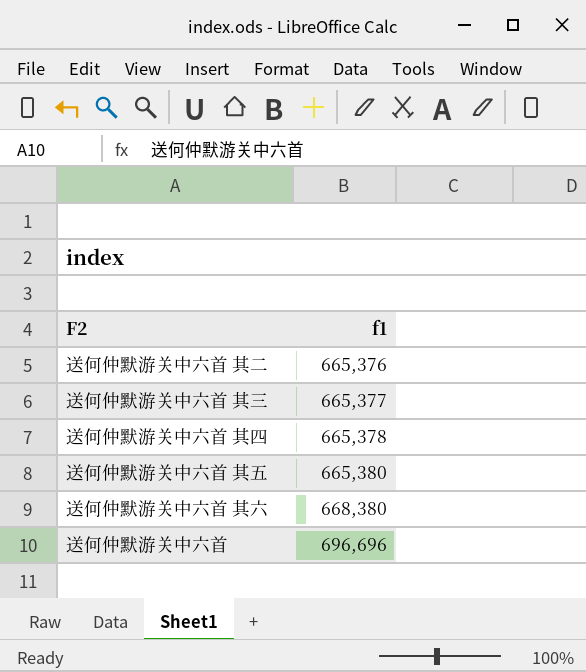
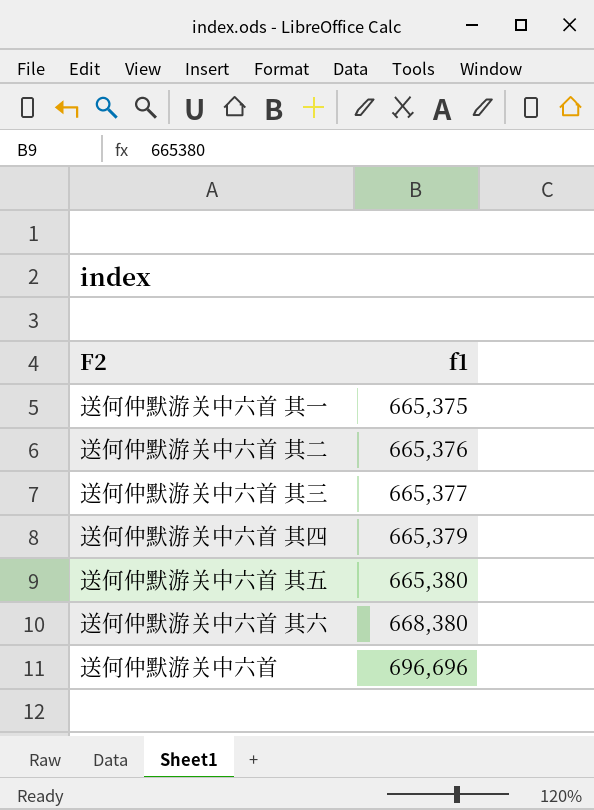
row 送何仲默游关中六首 其一: none -> 665,375
送何仲默游关中六首 其四 | f1: 665,378 -> 665,379

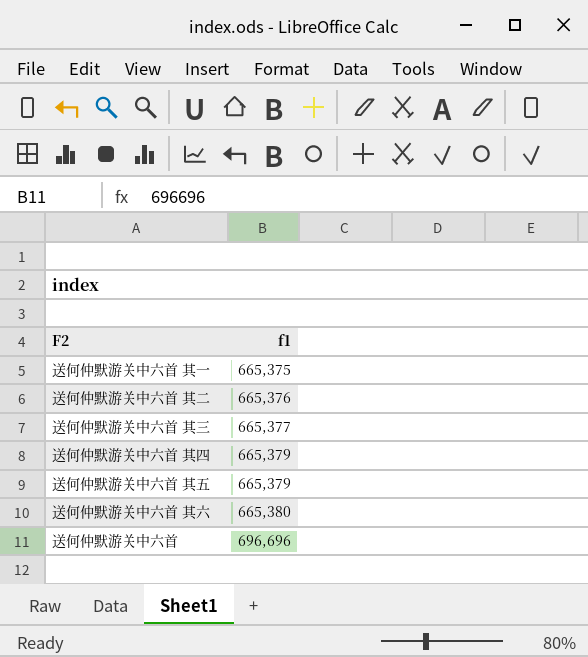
送何仲默游关中六首 其五 | f1: 665,380 -> 665,379
送何仲默游关中六首 其六 | f1: 668,380 -> 665,380

